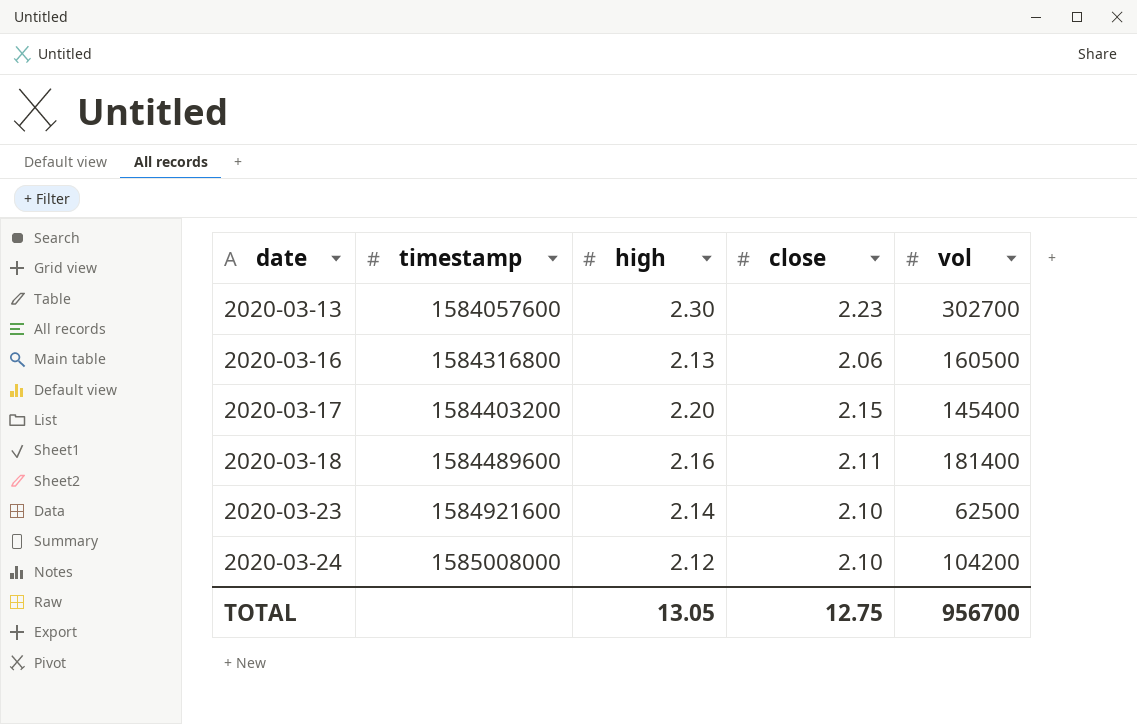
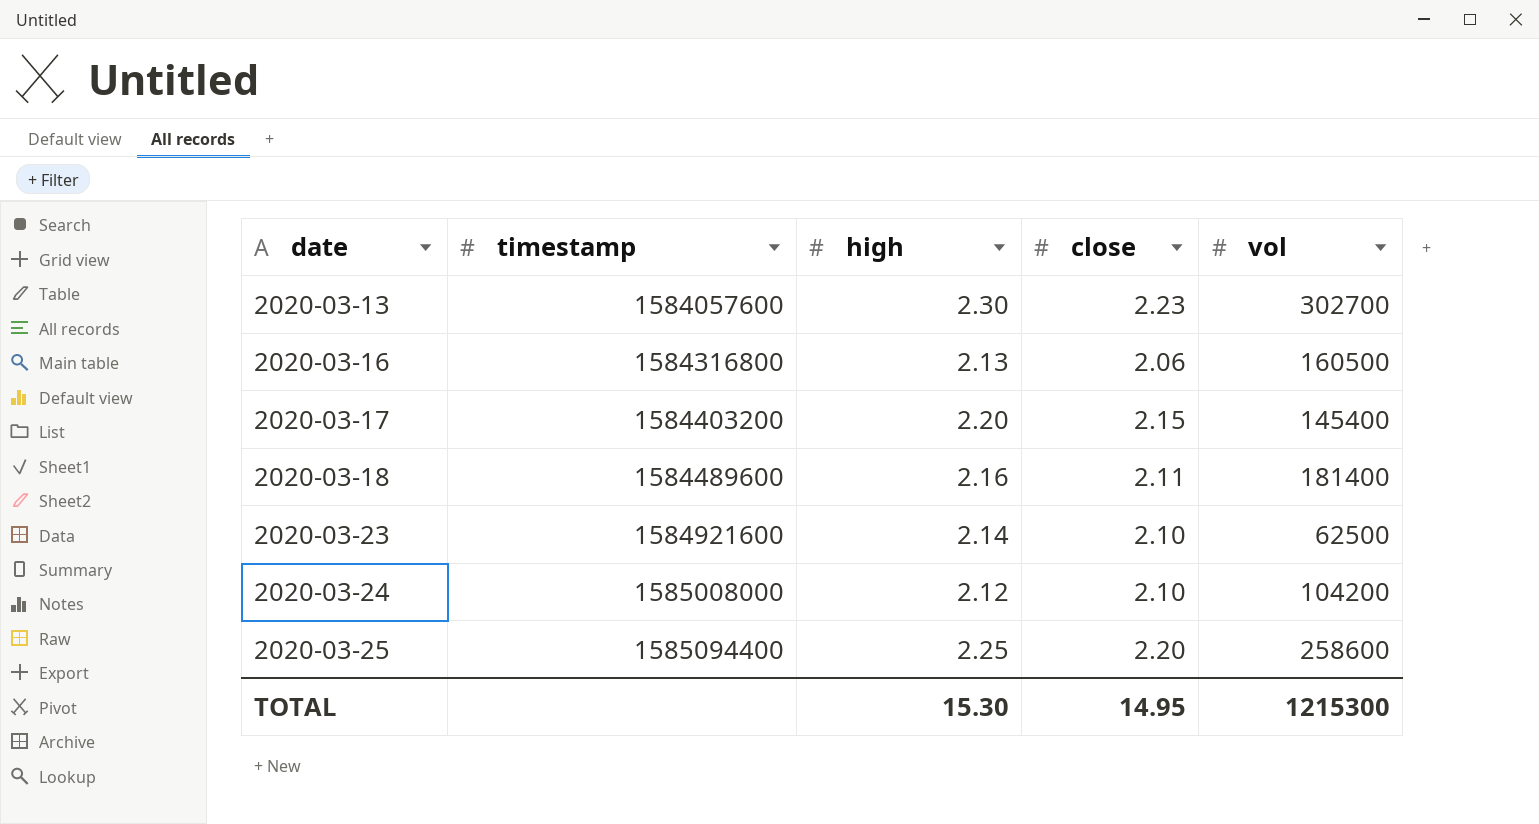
row 2020-03-25: none -> 1585094400 | 2.25 | 2.20 | 258600
TOTAL | high: 13.05 -> 15.30
TOTAL | close: 12.75 -> 14.95
TOTAL | vol: 956700 -> 1215300

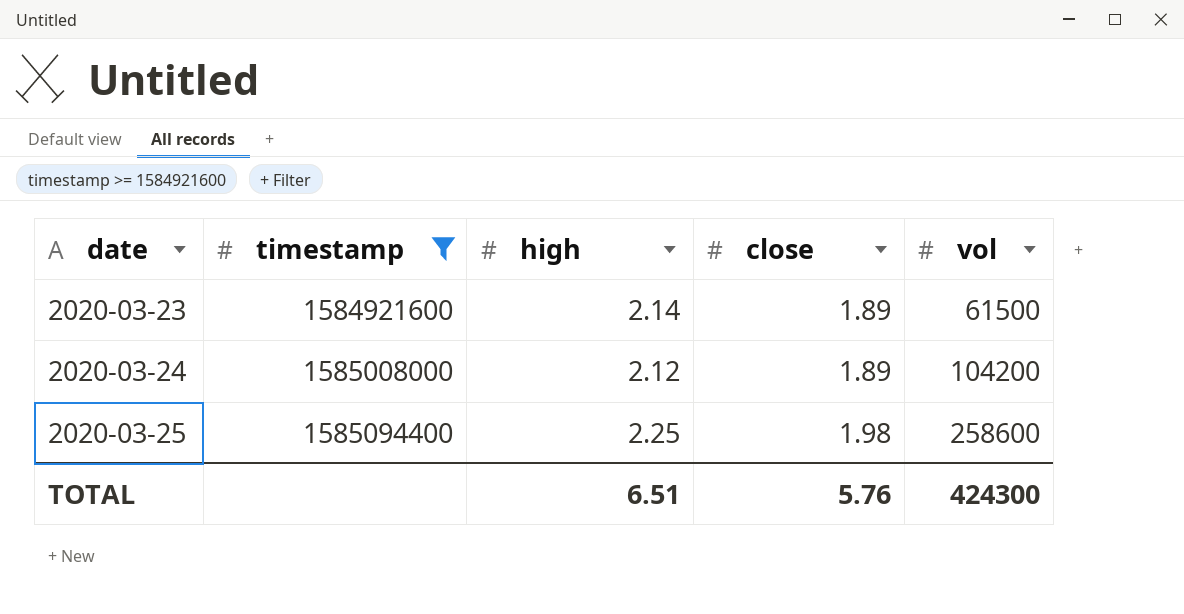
filter: none -> timestamp >= 1584921600
2020-03-23 | close: 2.10 -> 1.89
2020-03-23 | vol: 62500 -> 61500
2020-03-24 | close: 2.10 -> 1.89
2020-03-25 | close: 2.20 -> 1.98
TOTAL | high: 15.30 -> 6.51
TOTAL | close: 14.95 -> 5.76
TOTAL | vol: 1215300 -> 424300

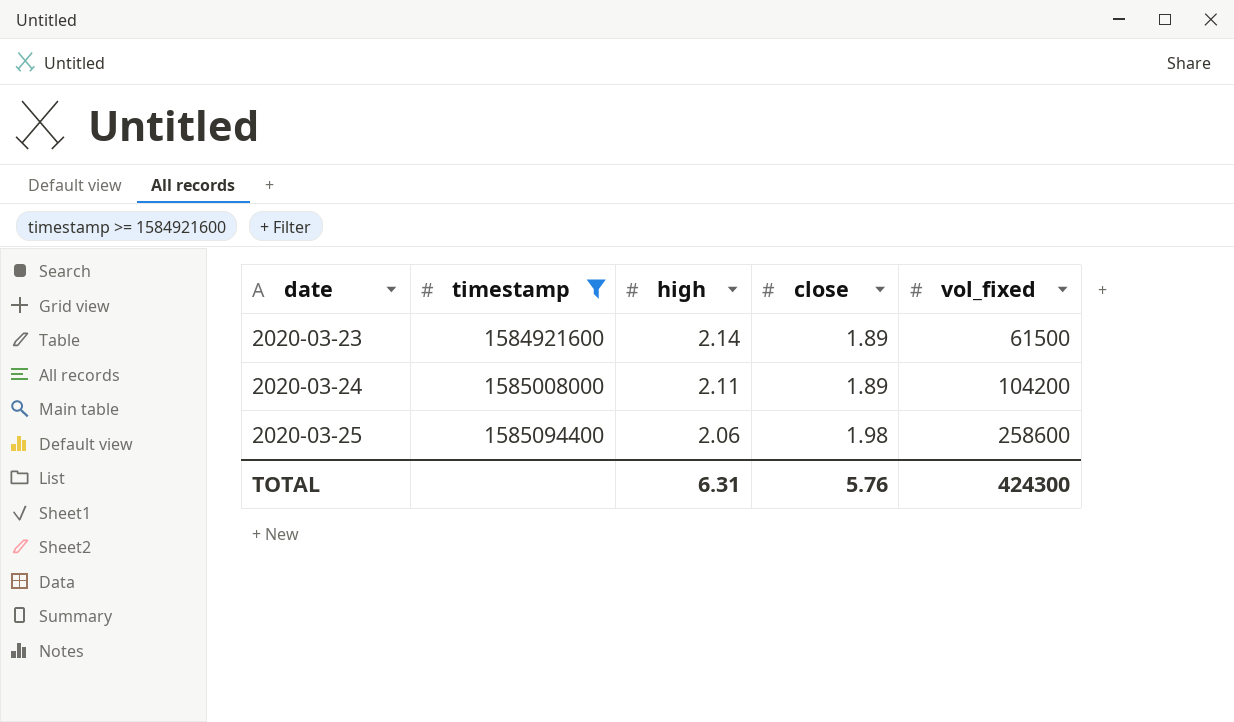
column name: vol -> vol_fixed
2020-03-24 | high: 2.12 -> 2.11
2020-03-25 | high: 2.25 -> 2.06
TOTAL | high: 6.51 -> 6.31

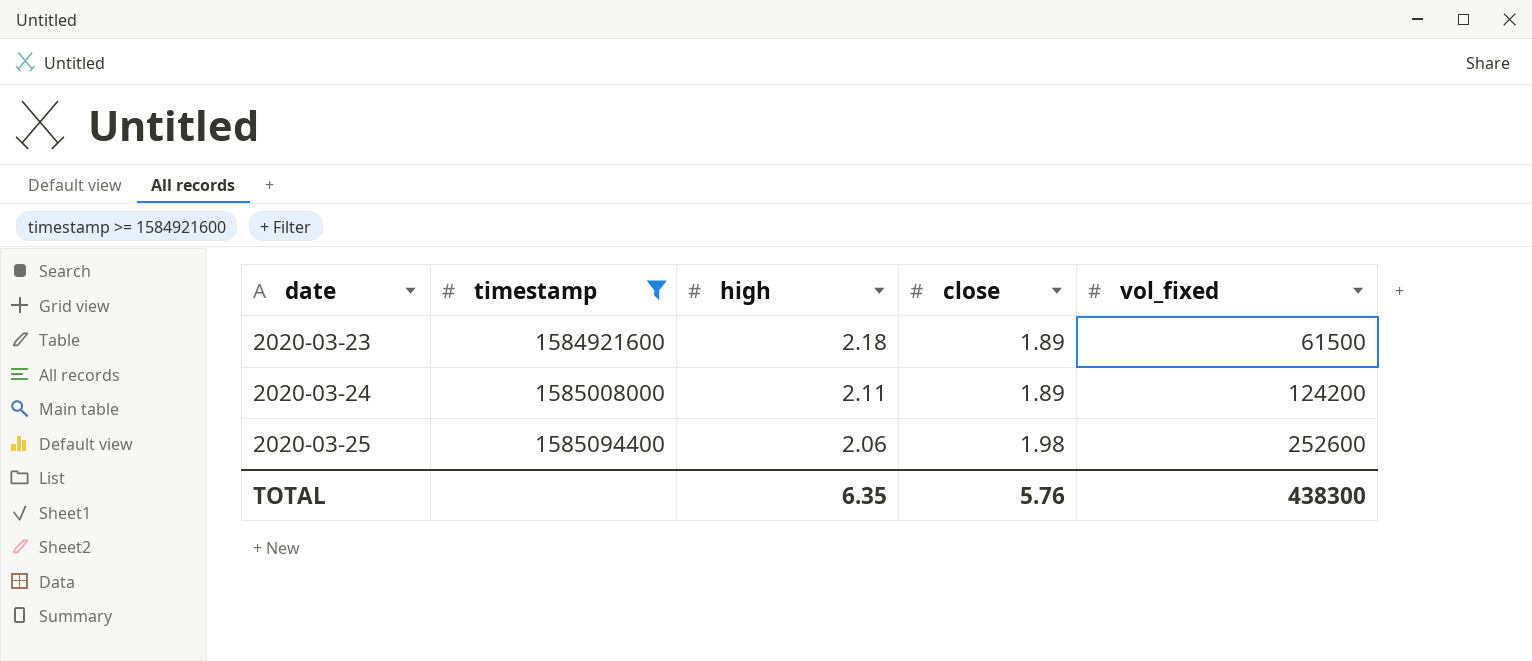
2020-03-23 | high: 2.14 -> 2.18
2020-03-24 | vol_fixed: 104200 -> 124200
2020-03-25 | vol_fixed: 258600 -> 252600
TOTAL | high: 6.31 -> 6.35
TOTAL | vol_fixed: 424300 -> 438300

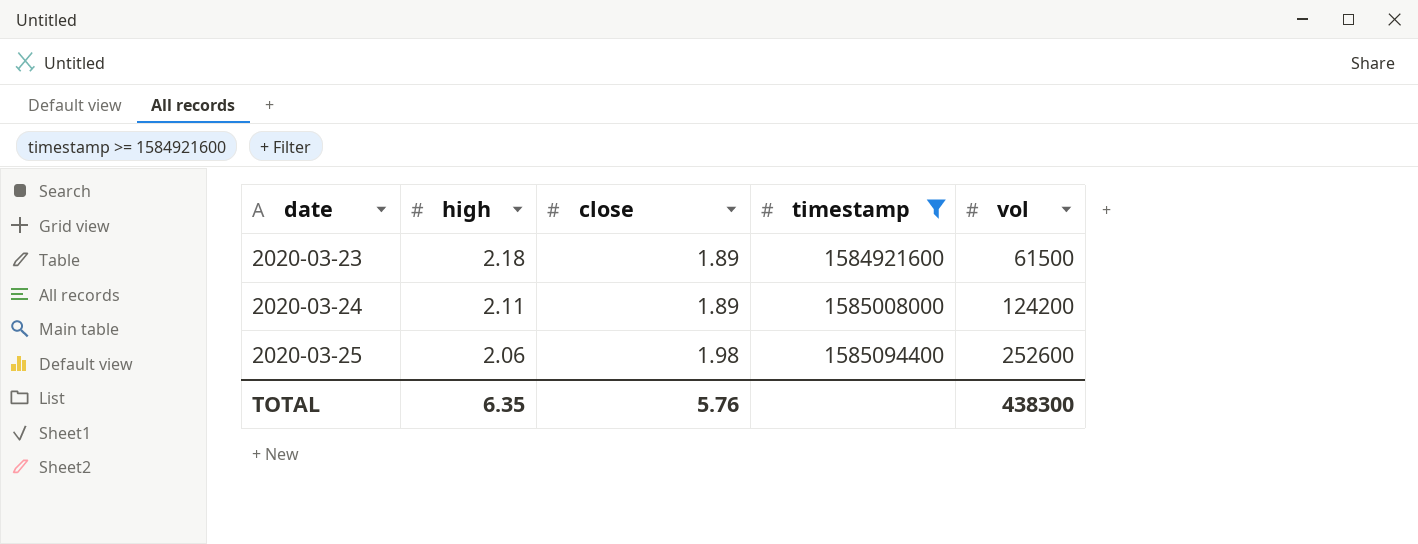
column timestamp | position: 2 -> 4
column name: vol_fixed -> vol

